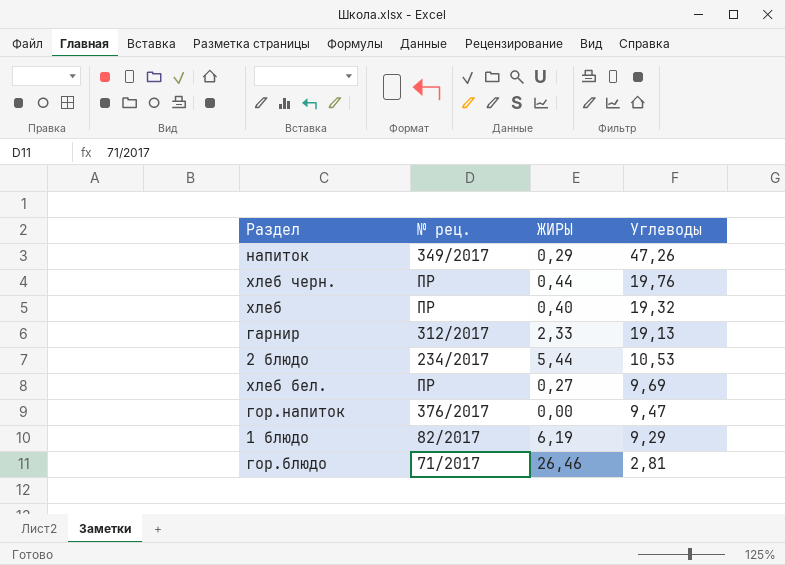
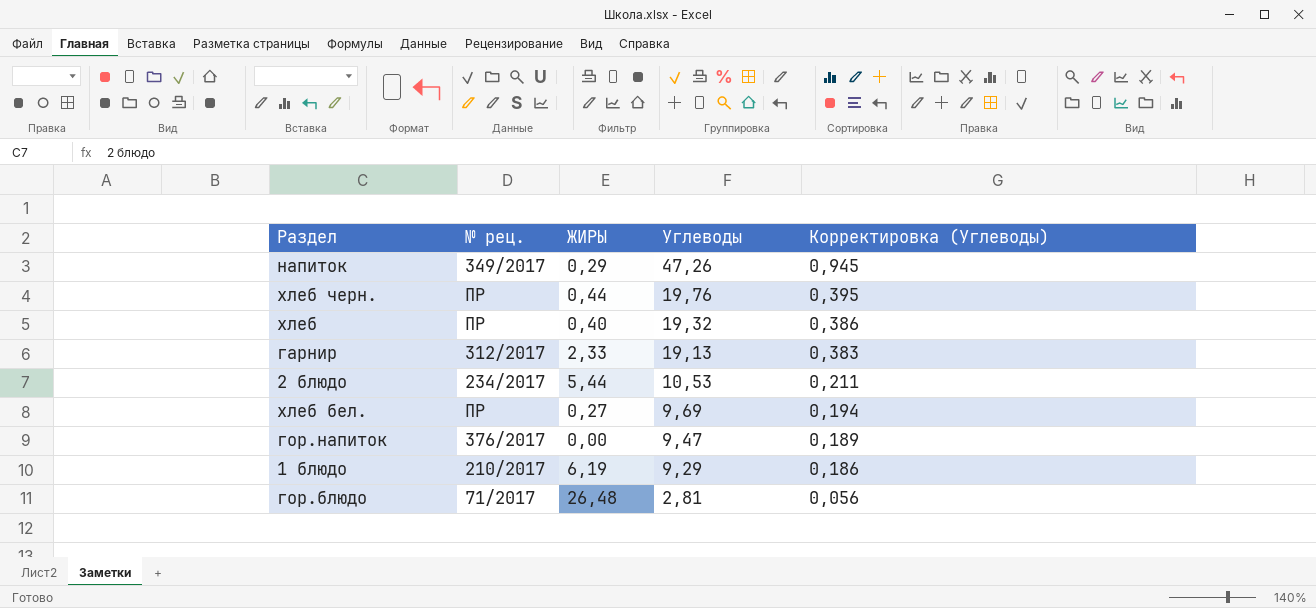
column Корректировка (Углеводы) | formula: none -> [Углеводы] * 0,02
1 блюдо | № рец.: 82/2017 -> 210/2017
гор.блюдо | ЖИРЫ: 26,46 -> 26,48

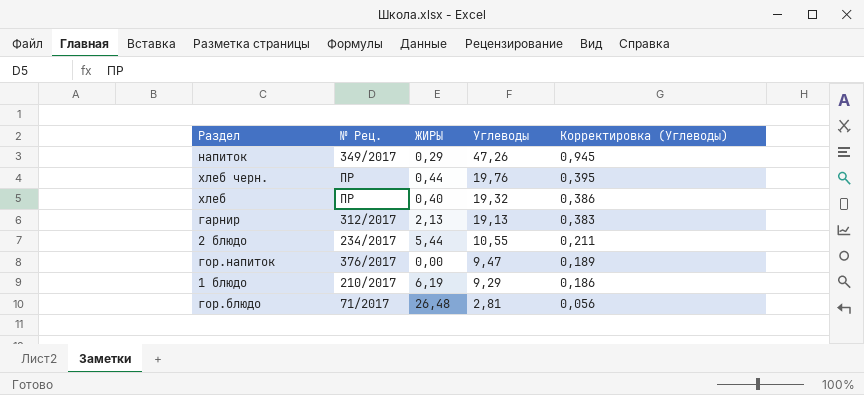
column name: № рец. -> № Рец.
row хлеб бел.: ПР | 0,27 | 9,69 | 0,194 -> none
гарнир | ЖИРЫ: 2,33 -> 2,13
2 блюдо | Углеводы: 10,53 -> 10,55

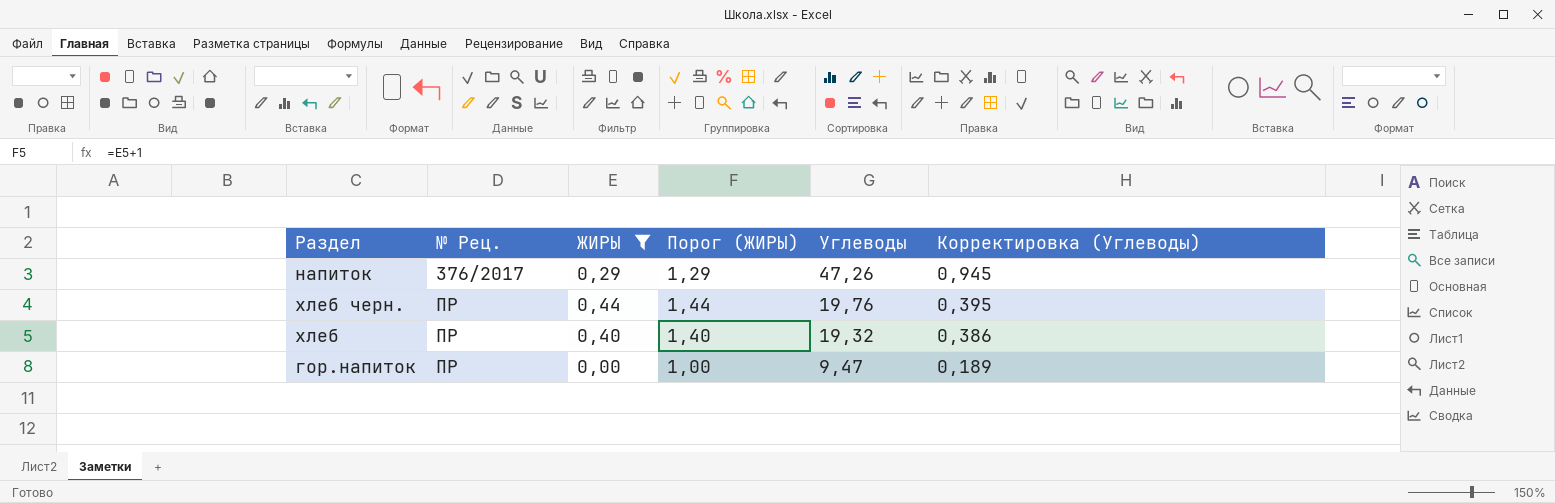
filter: none -> ЖИРЫ <= 0,44
column Порог (ЖИРЫ) | formula: none -> [ЖИРЫ] + 1
напиток | № Рец.: 349/2017 -> 376/2017
гор.напиток | № Рец.: 376/2017 -> ПР

